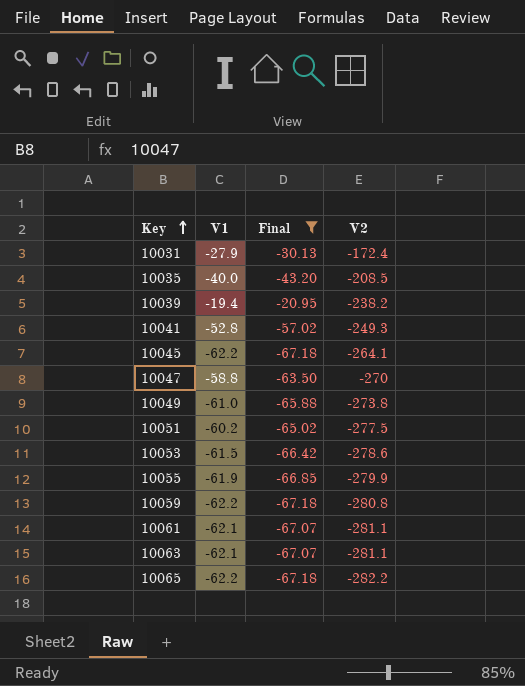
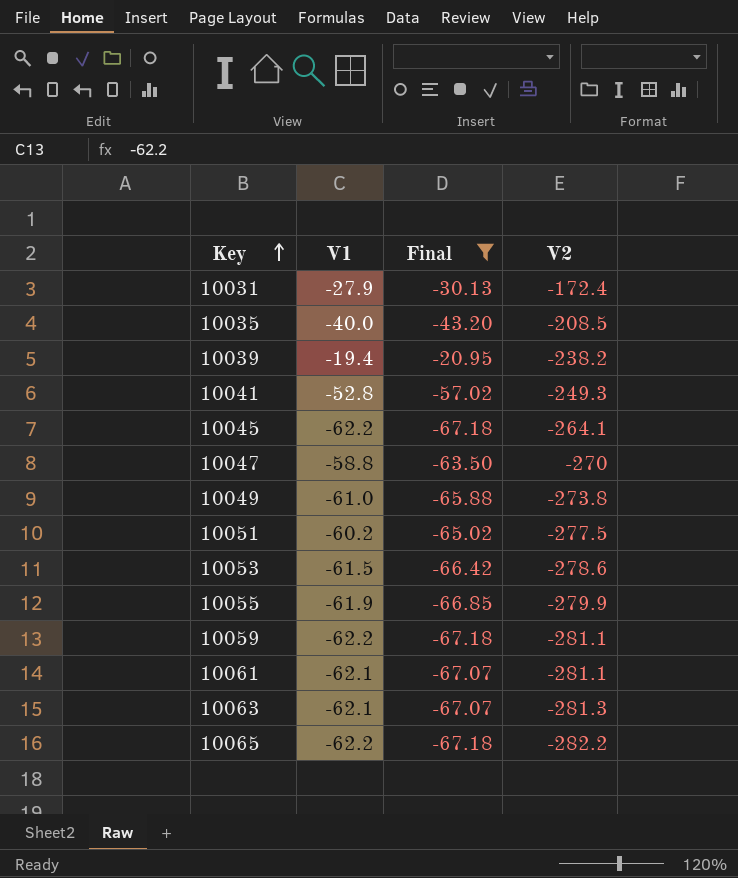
10059 | V2: -280.8 -> -281.1
10063 | V2: -281.1 -> -281.3

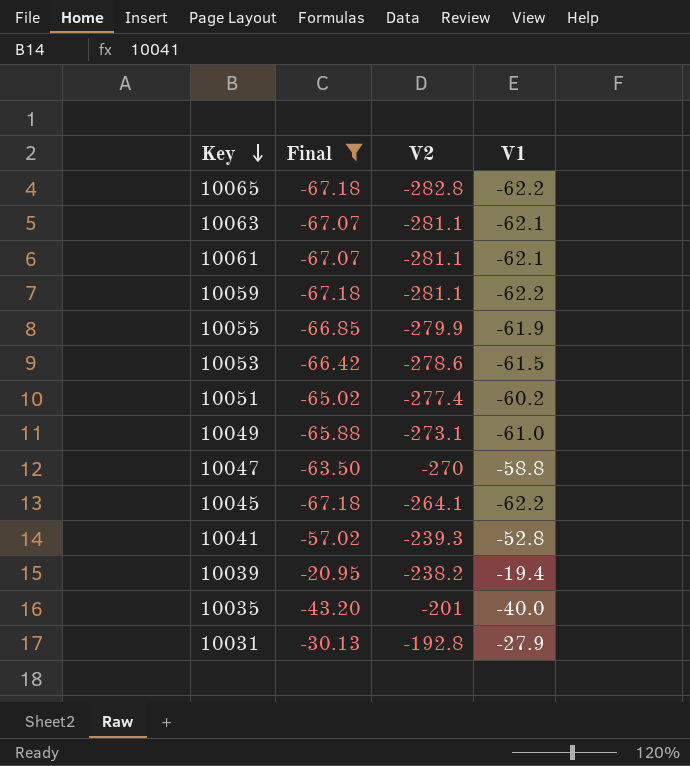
row order: Key ascending -> Key descending
column V1 | position: 2 -> 4
10065 | V2: -282.2 -> -282.8
10063 | V2: -281.3 -> -281.1
10051 | V2: -277.5 -> -277.4
10049 | V2: -273.8 -> -273.1
10041 | V2: -249.3 -> -239.3
10035 | V2: -208.5 -> -201
10031 | V2: -172.4 -> -192.8

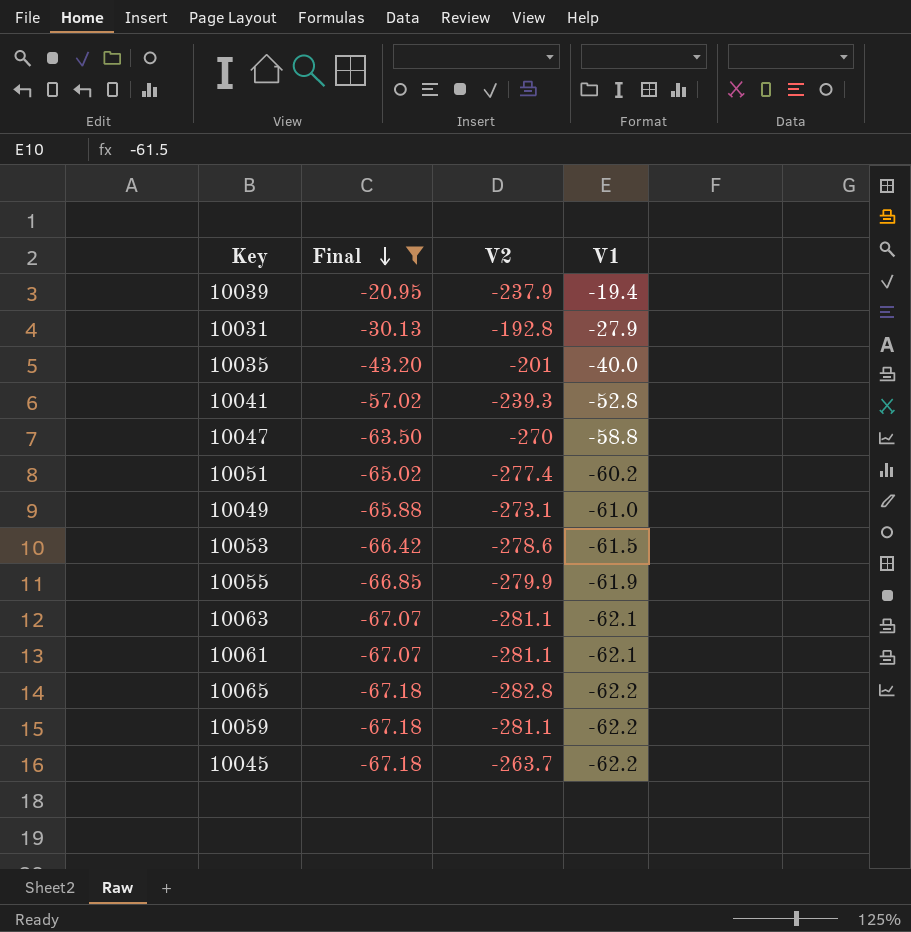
row order: Key descending -> Final descending
10039 | V2: -238.2 -> -237.9
10045 | V2: -264.1 -> -263.7

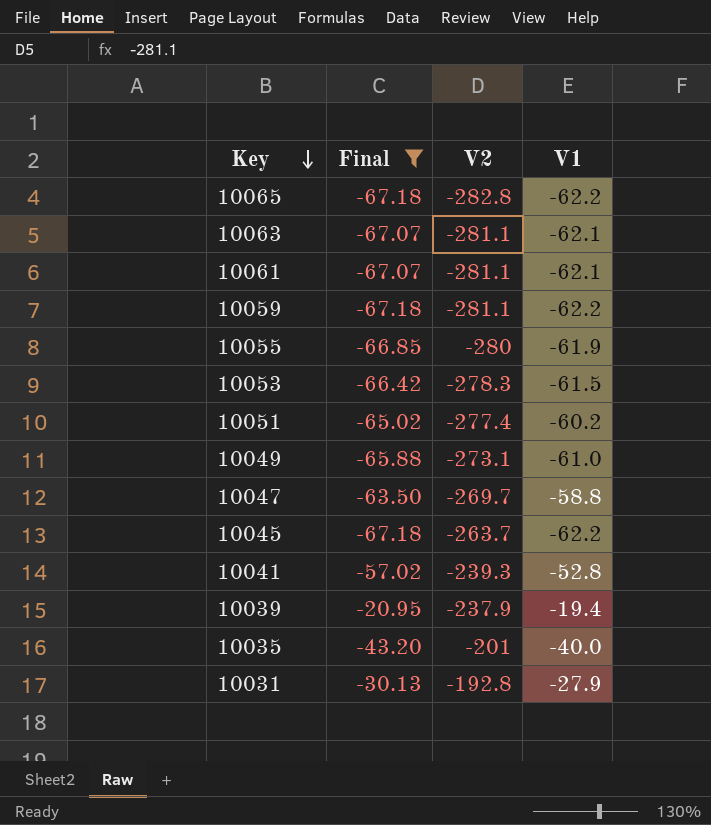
row order: Final descending -> Key descending
10055 | V2: -279.9 -> -280
10053 | V2: -278.6 -> -278.3
10047 | V2: -270 -> -269.7

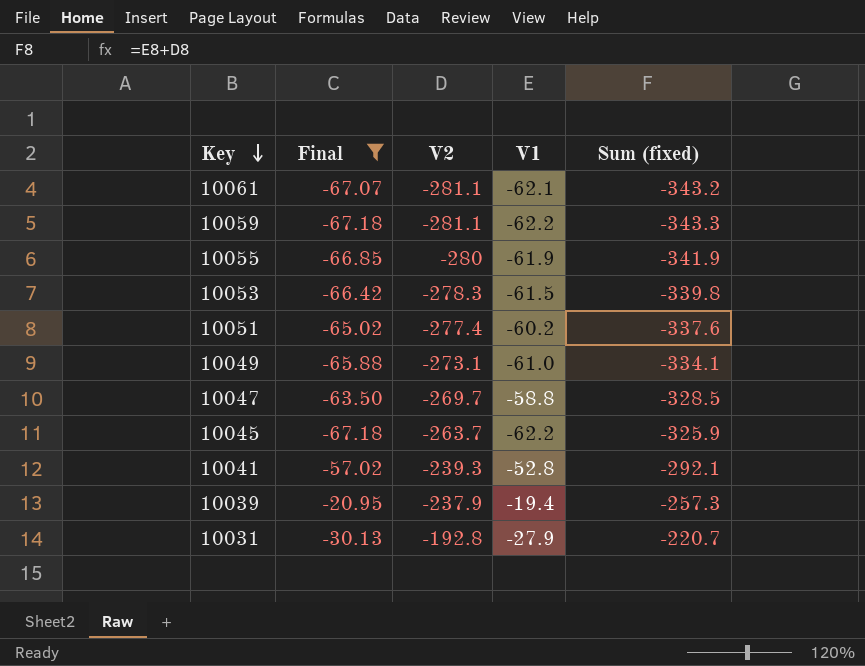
column Sum (fixed) | formula: none -> [V2] + [V1]
row 10065: -67.18 | -282.8 | -62.2 -> none
row 10063: -67.07 | -281.1 | -62.1 -> none
row 10035: -43.20 | -201 | -40.0 -> none

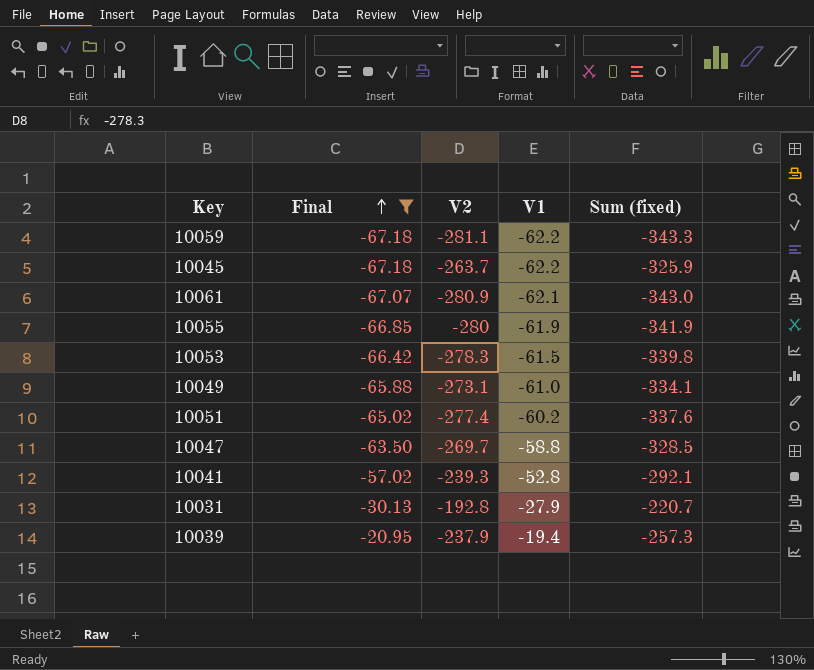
row order: Key descending -> Final ascending
10061 | V2: -281.1 -> -280.9
10061 | Sum (fixed): -343.2 -> -343.0

